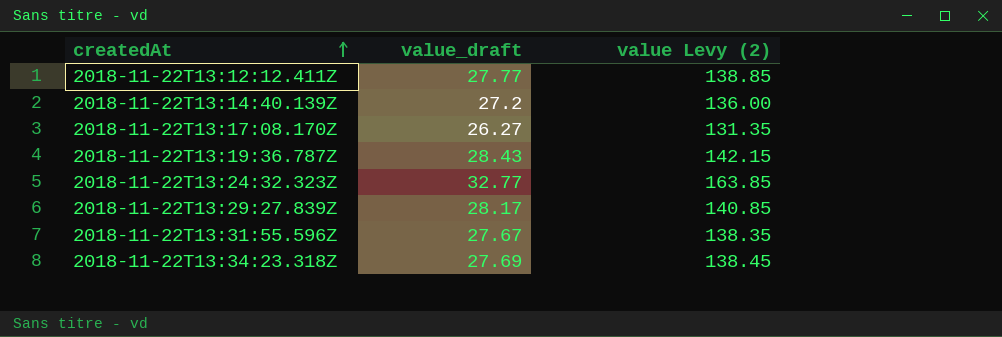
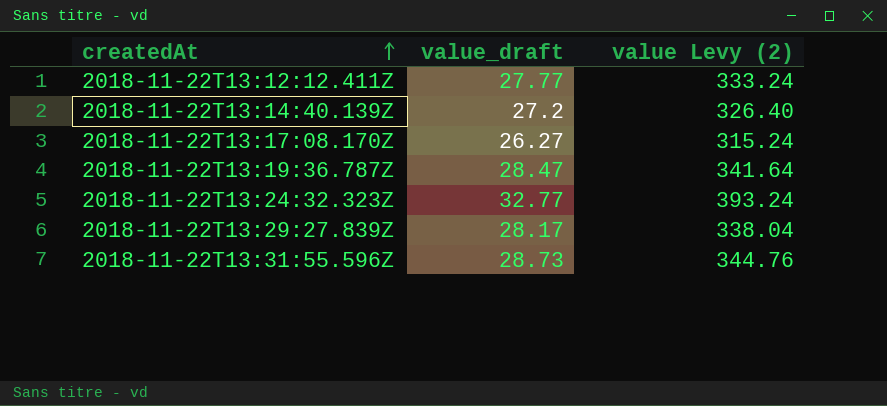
column value Levy (2) | formula: [value_draft] * 5 -> [value_draft] * 12
row 2018-11-22T13:34:23.318Z: 27.69 | 138.45 -> none
2018-11-22T13:19:36.787Z | value_draft: 28.43 -> 28.47
2018-11-22T13:31:55.596Z | value_draft: 27.67 -> 28.73

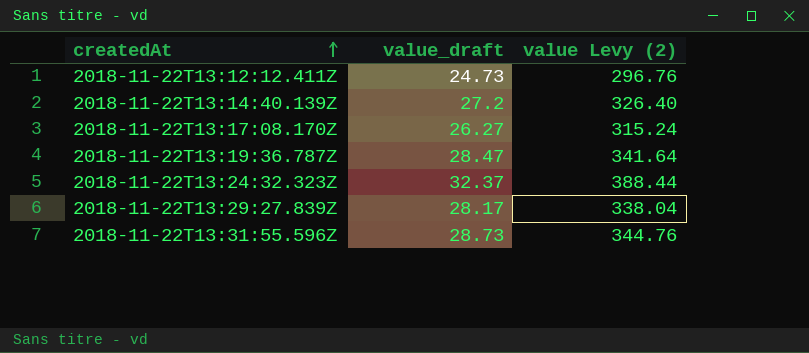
2018-11-22T13:12:12.411Z | value_draft: 27.77 -> 24.73
2018-11-22T13:12:12.411Z | value Levy (2): 333.24 -> 296.76
2018-11-22T13:24:32.323Z | value_draft: 32.77 -> 32.37
2018-11-22T13:24:32.323Z | value Levy (2): 393.24 -> 388.44

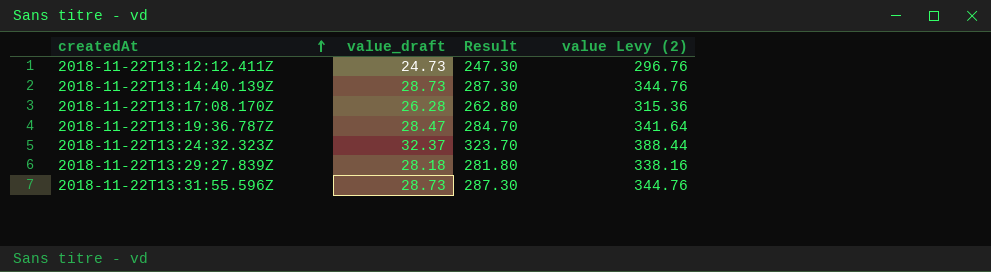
column Result | formula: none -> [value_draft] * 10
2018-11-22T13:14:40.139Z | value_draft: 27.2 -> 28.73
2018-11-22T13:14:40.139Z | value Levy (2): 326.40 -> 344.76
2018-11-22T13:17:08.170Z | value_draft: 26.27 -> 26.28
2018-11-22T13:17:08.170Z | value Levy (2): 315.24 -> 315.36
2018-11-22T13:29:27.839Z | value_draft: 28.17 -> 28.18
2018-11-22T13:29:27.839Z | value Levy (2): 338.04 -> 338.16

